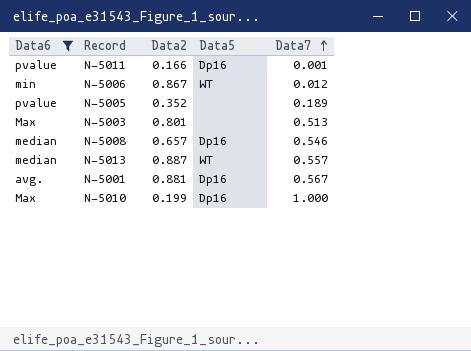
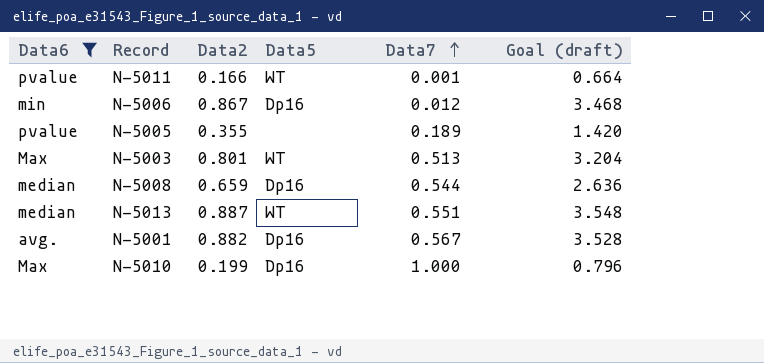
column Goal (draft) | formula: none -> [Data2] * 4
N-5011 | Data5: Dp16 -> WT
N-5006 | Data5: WT -> Dp16
N-5005 | Data2: 0.352 -> 0.355
N-5003 | Data5: none -> WT
N-5008 | Data2: 0.657 -> 0.659
N-5008 | Data7: 0.546 -> 0.544
N-5013 | Data7: 0.557 -> 0.551
N-5001 | Data2: 0.881 -> 0.882

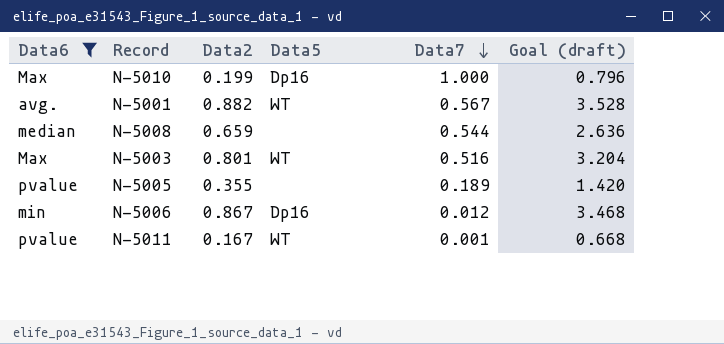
row order: Data7 ascending -> Data7 descending
row N-5013: median | 0.887 | WT | 0.551 | 3.548 -> none
N-5001 | Data5: Dp16 -> WT
N-5008 | Data5: Dp16 -> none
N-5003 | Data7: 0.513 -> 0.516
N-5011 | Data2: 0.166 -> 0.167
N-5011 | Goal (draft): 0.664 -> 0.668

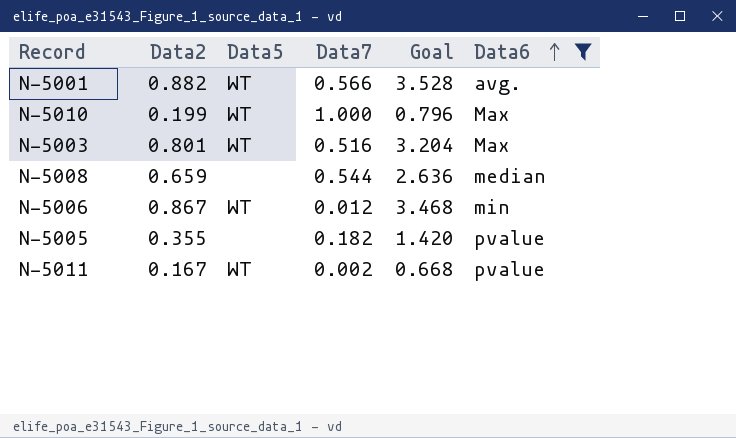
row order: Data7 descending -> Data6 ascending
column name: Goal (draft) -> Goal
column Data6 | position: 1 -> 6
N-5001 | Data7: 0.567 -> 0.566
N-5010 | Data5: Dp16 -> WT
N-5006 | Data5: Dp16 -> WT
N-5005 | Data7: 0.189 -> 0.182
N-5011 | Data7: 0.001 -> 0.002

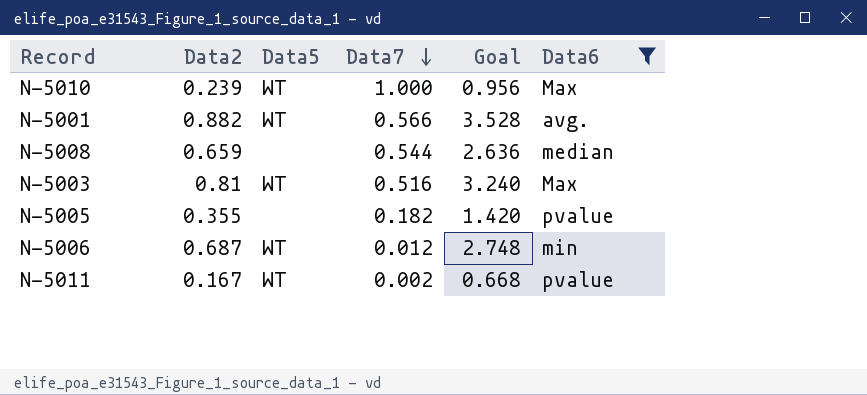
row order: Data6 ascending -> Data7 descending
N-5010 | Data2: 0.199 -> 0.239
N-5010 | Goal: 0.796 -> 0.956
N-5003 | Data2: 0.801 -> 0.81
N-5003 | Goal: 3.204 -> 3.240
N-5006 | Data2: 0.867 -> 0.687
N-5006 | Goal: 3.468 -> 2.748

